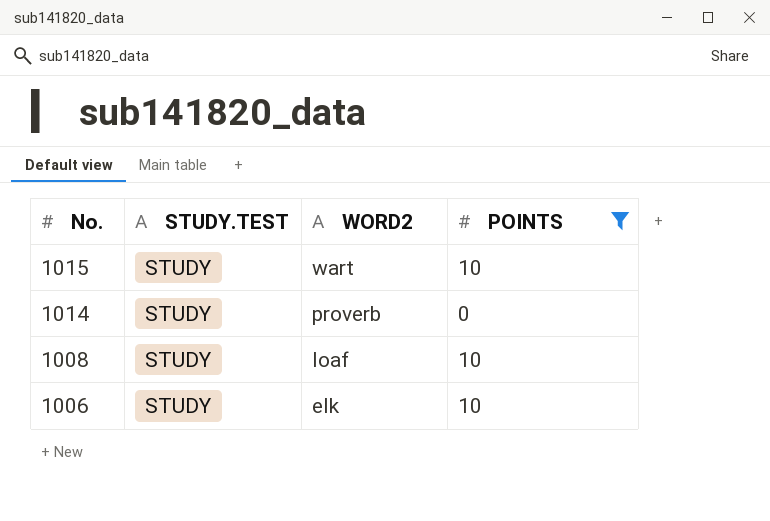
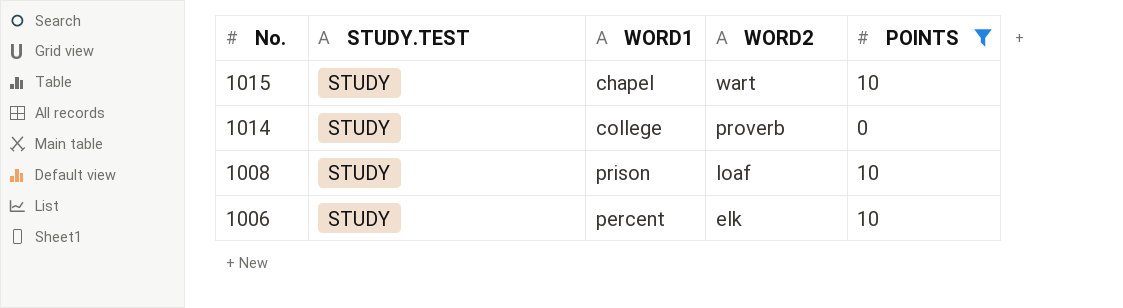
column WORD1 | position: none -> 3

